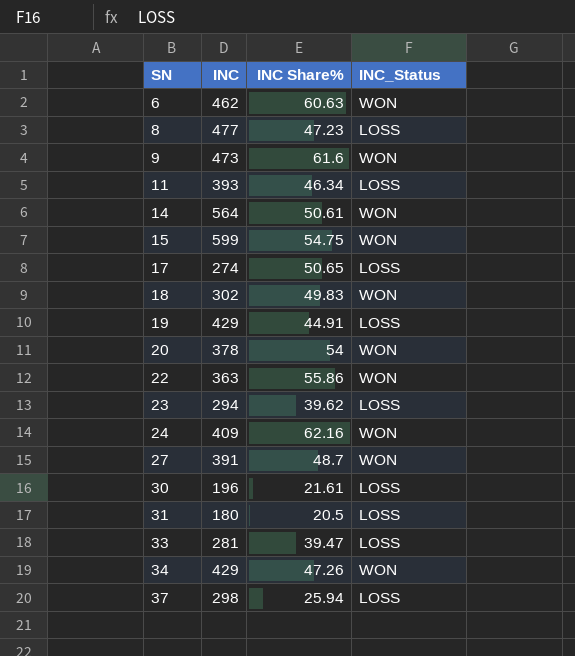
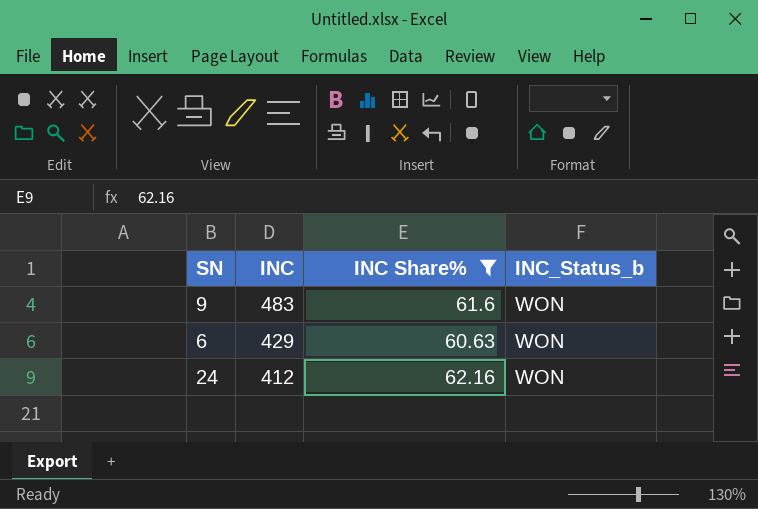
filter: none -> INC Share% >= 60.63
row order: SN ascending -> INC descending
column name: INC_Status -> INC_Status_b
9 | INC: 473 -> 483
6 | INC: 462 -> 429
24 | INC: 409 -> 412

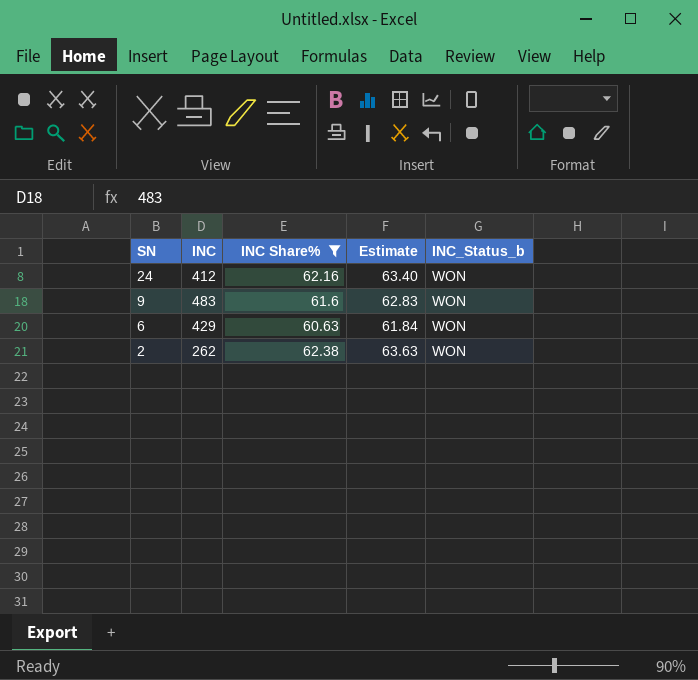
row order: INC descending -> SN descending
column Estimate | formula: none -> [INC Share%] * 1.02
row 2: none -> 262 | 62.38 | 63.63 | WON

